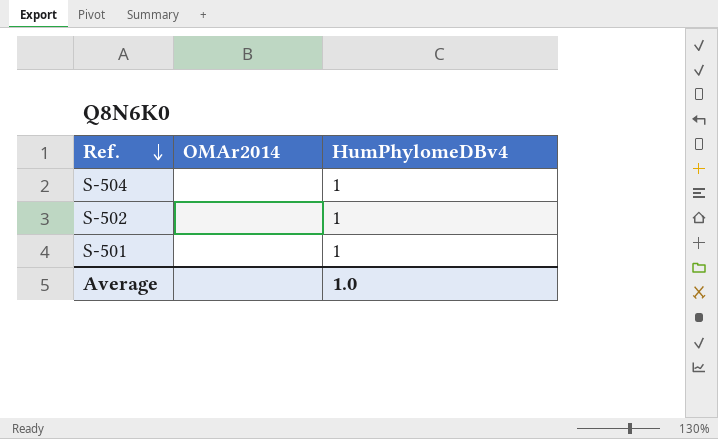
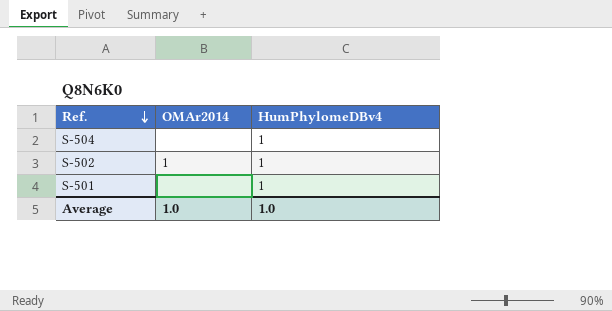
S-502 | OMAr2014: none -> 1
Average | OMAr2014: none -> 1.0

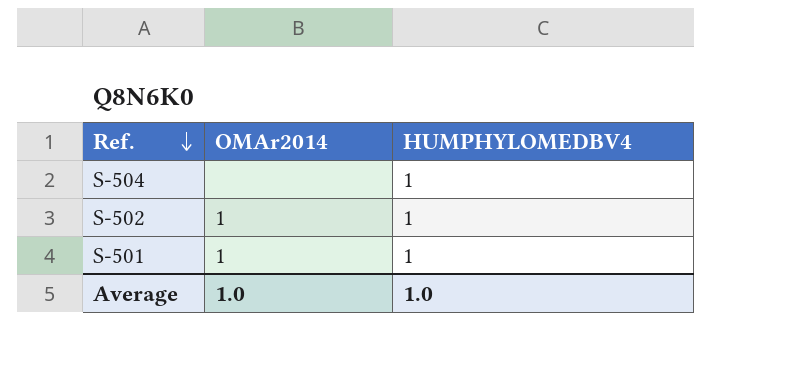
column name: HumPhylomeDBv4 -> HUMPHYLOMEDBV4
S-501 | OMAr2014: none -> 1

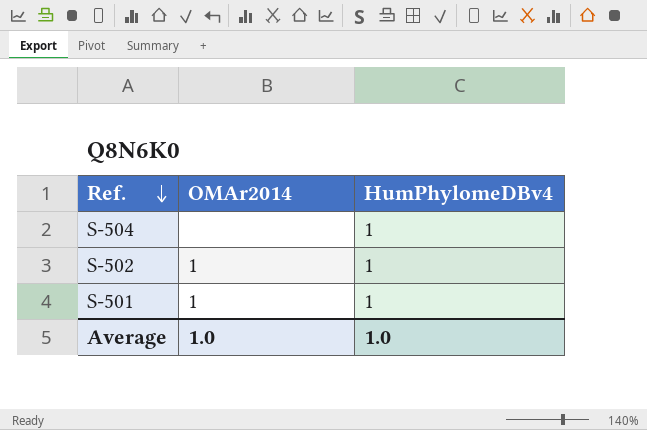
column name: HUMPHYLOMEDBV4 -> HumPhylomeDBv4

